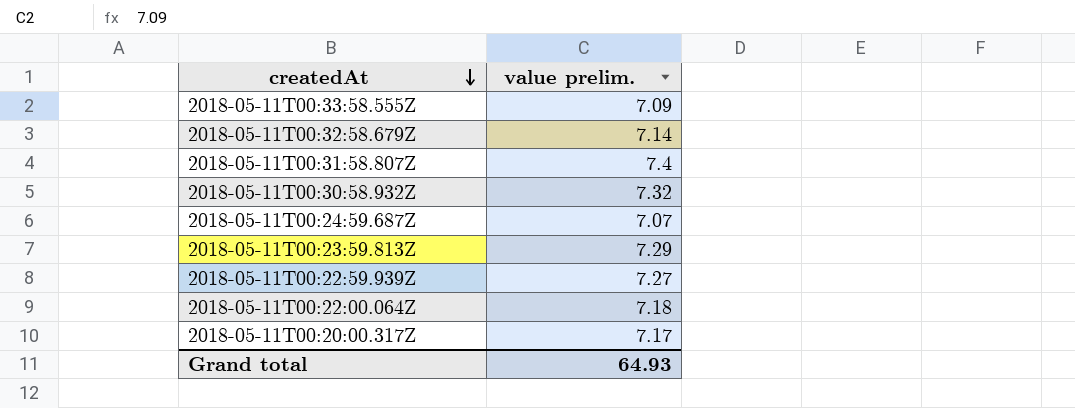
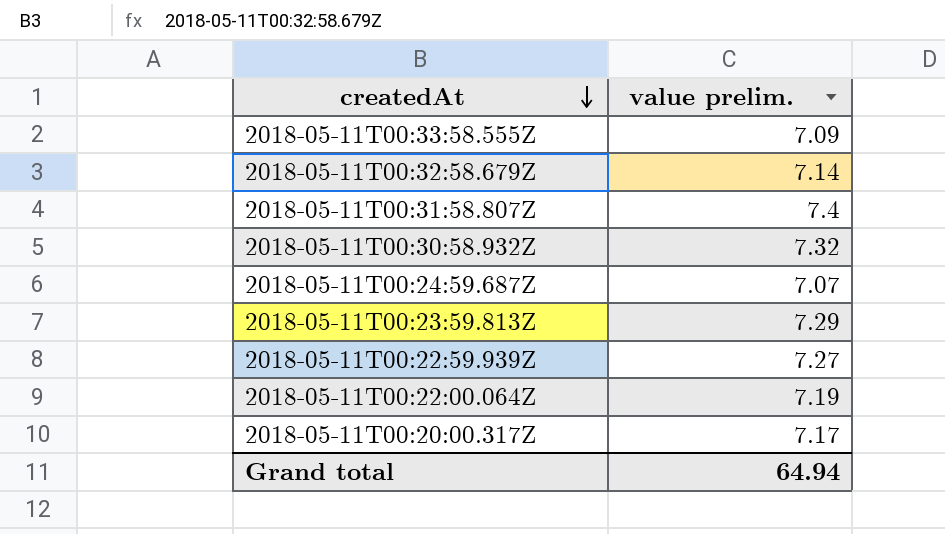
2018-05-11T00:22:00.064Z | value prelim.: 7.18 -> 7.19
Grand total | value prelim.: 64.93 -> 64.94

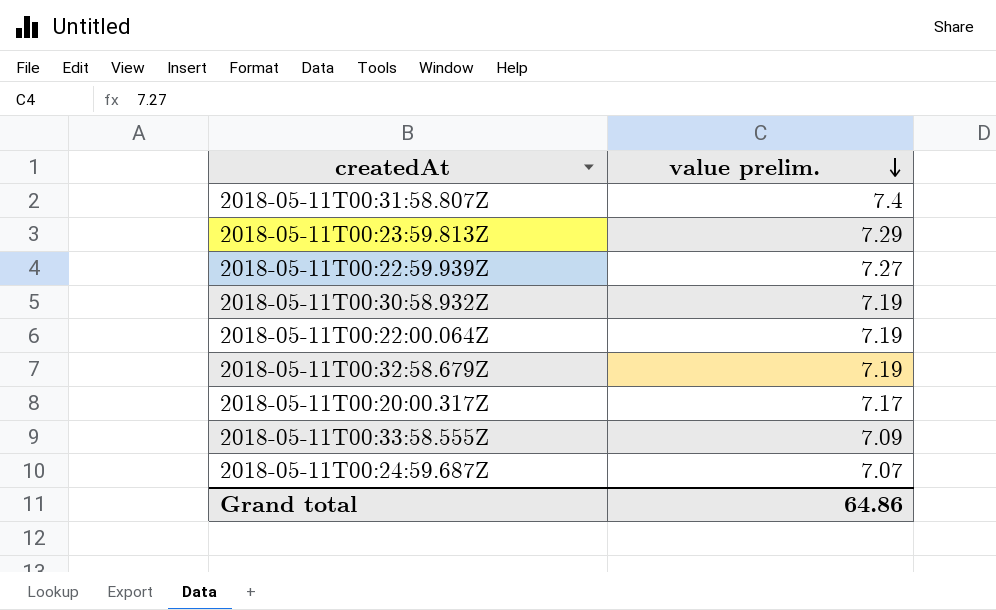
row order: createdAt descending -> value prelim. descending
2018-05-11T00:30:58.932Z | value prelim.: 7.32 -> 7.19
2018-05-11T00:32:58.679Z | value prelim.: 7.14 -> 7.19
Grand total | value prelim.: 64.94 -> 64.86

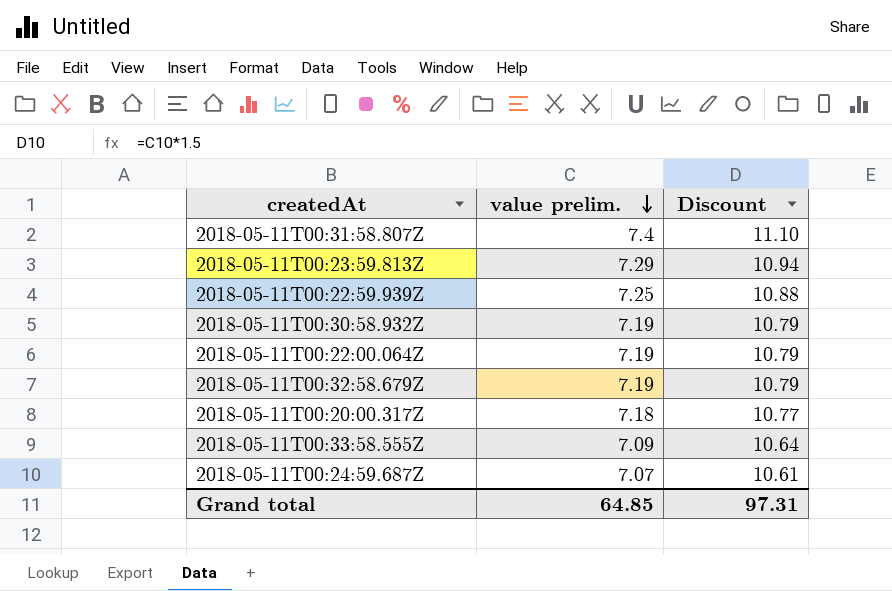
column Discount | formula: none -> [value prelim.] * 1.5
2018-05-11T00:22:59.939Z | value prelim.: 7.27 -> 7.25
2018-05-11T00:20:00.317Z | value prelim.: 7.17 -> 7.18
Grand total | value prelim.: 64.86 -> 64.85

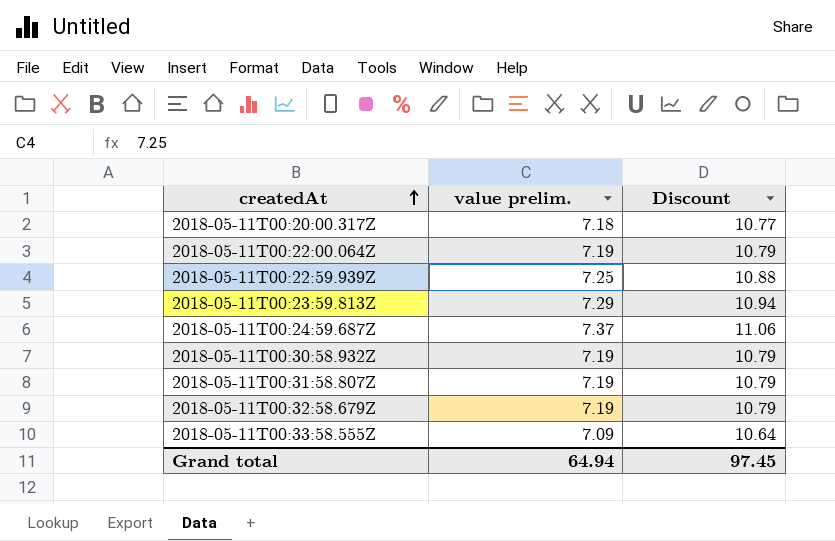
row order: value prelim. descending -> createdAt ascending
2018-05-11T00:24:59.687Z | value prelim.: 7.07 -> 7.37
2018-05-11T00:24:59.687Z | Discount: 10.61 -> 11.06
2018-05-11T00:31:58.807Z | value prelim.: 7.4 -> 7.19
2018-05-11T00:31:58.807Z | Discount: 11.10 -> 10.79
Grand total | value prelim.: 64.85 -> 64.94
Grand total | Discount: 97.31 -> 97.45

